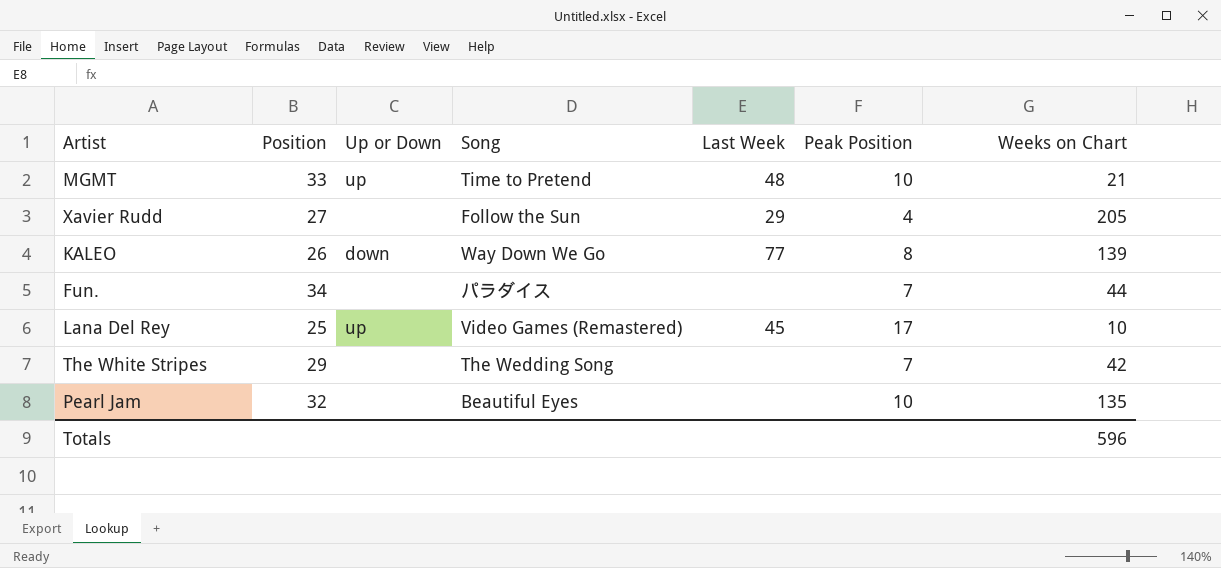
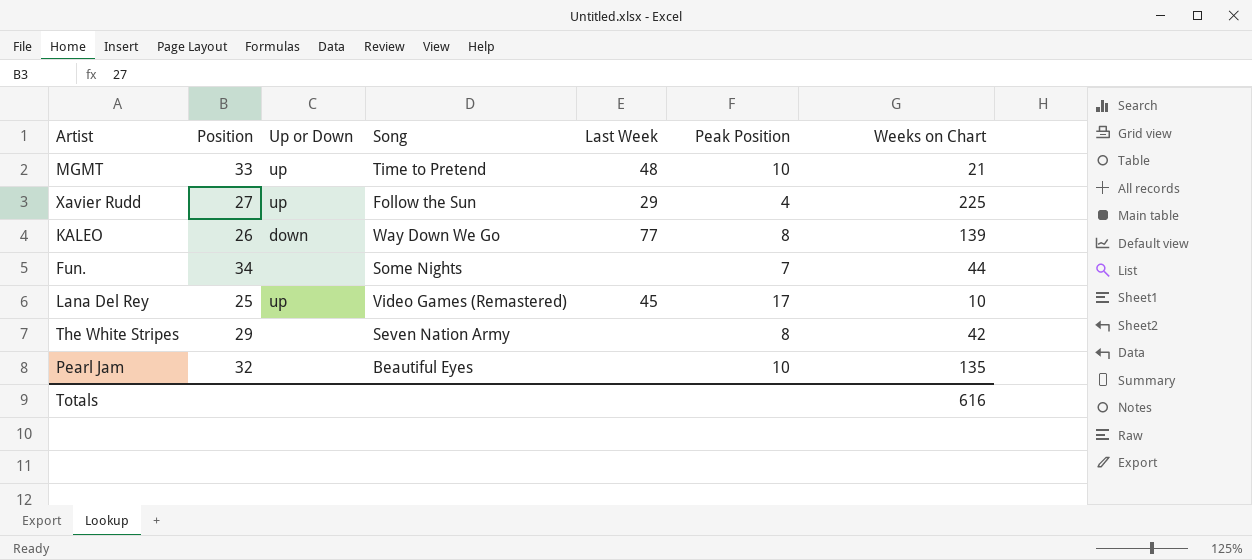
Xavier Rudd | Up or Down: none -> up
Xavier Rudd | Weeks on Chart: 205 -> 225
Fun. | Song: パラダイス -> Some Nights
The White Stripes | Song: The Wedding Song -> Seven Nation Army
The White Stripes | Peak Position: 7 -> 8
Totals | Weeks on Chart: 596 -> 616

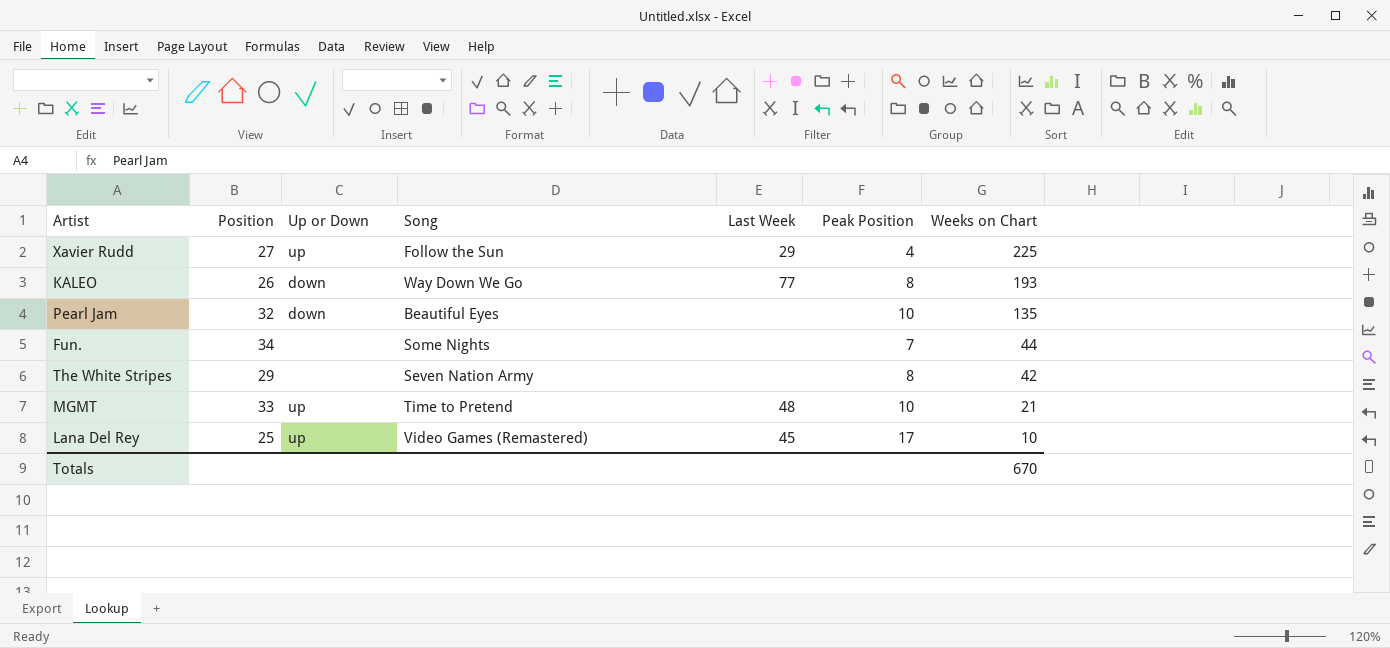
row order: none -> Weeks on Chart descending
KALEO | Weeks on Chart: 139 -> 193
Pearl Jam | Up or Down: none -> down
Totals | Weeks on Chart: 616 -> 670

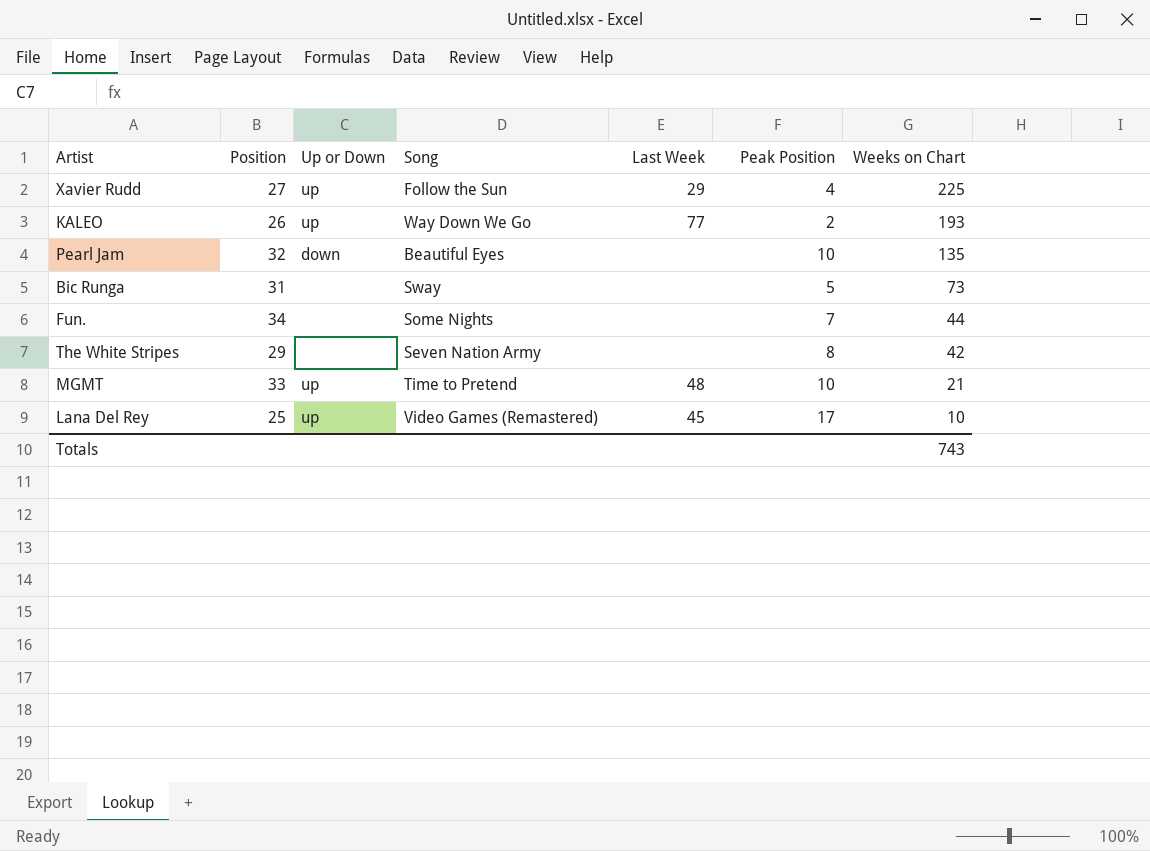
KALEO | Up or Down: down -> up
KALEO | Peak Position: 8 -> 2
row Bic Runga: none -> 31 | none | Sway | none | 5 | 73
Totals | Weeks on Chart: 670 -> 743

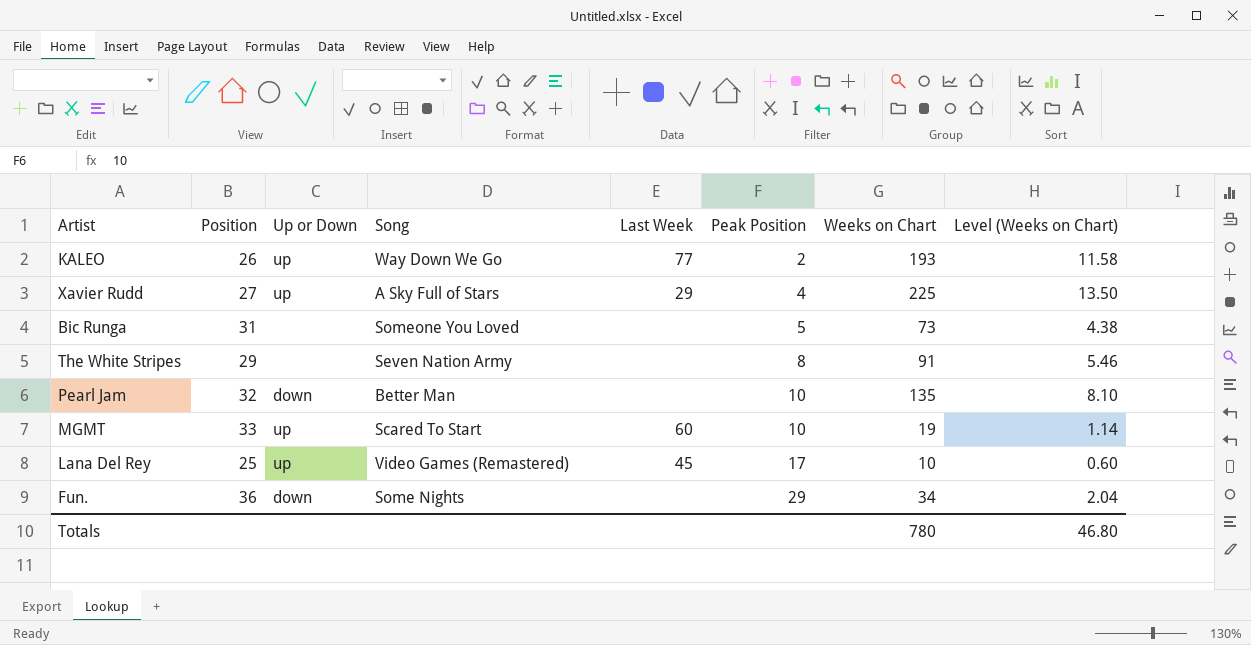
row order: Weeks on Chart descending -> Peak Position ascending
column Level (Weeks on Chart) | formula: none -> [Weeks on Chart] * 0.06
Xavier Rudd | Song: Follow the Sun -> A Sky Full of Stars
Bic Runga | Song: Sway -> Someone You Loved
The White Stripes | Weeks on Chart: 42 -> 91
Pearl Jam | Song: Beautiful Eyes -> Better Man
MGMT | Song: Time to Pretend -> Scared To Start
MGMT | Last Week: 48 -> 60
MGMT | Weeks on Chart: 21 -> 19
Fun. | Position: 34 -> 36
Fun. | Up or Down: none -> down
Fun. | Peak Position: 7 -> 29
Fun. | Weeks on Chart: 44 -> 34
Totals | Weeks on Chart: 743 -> 780

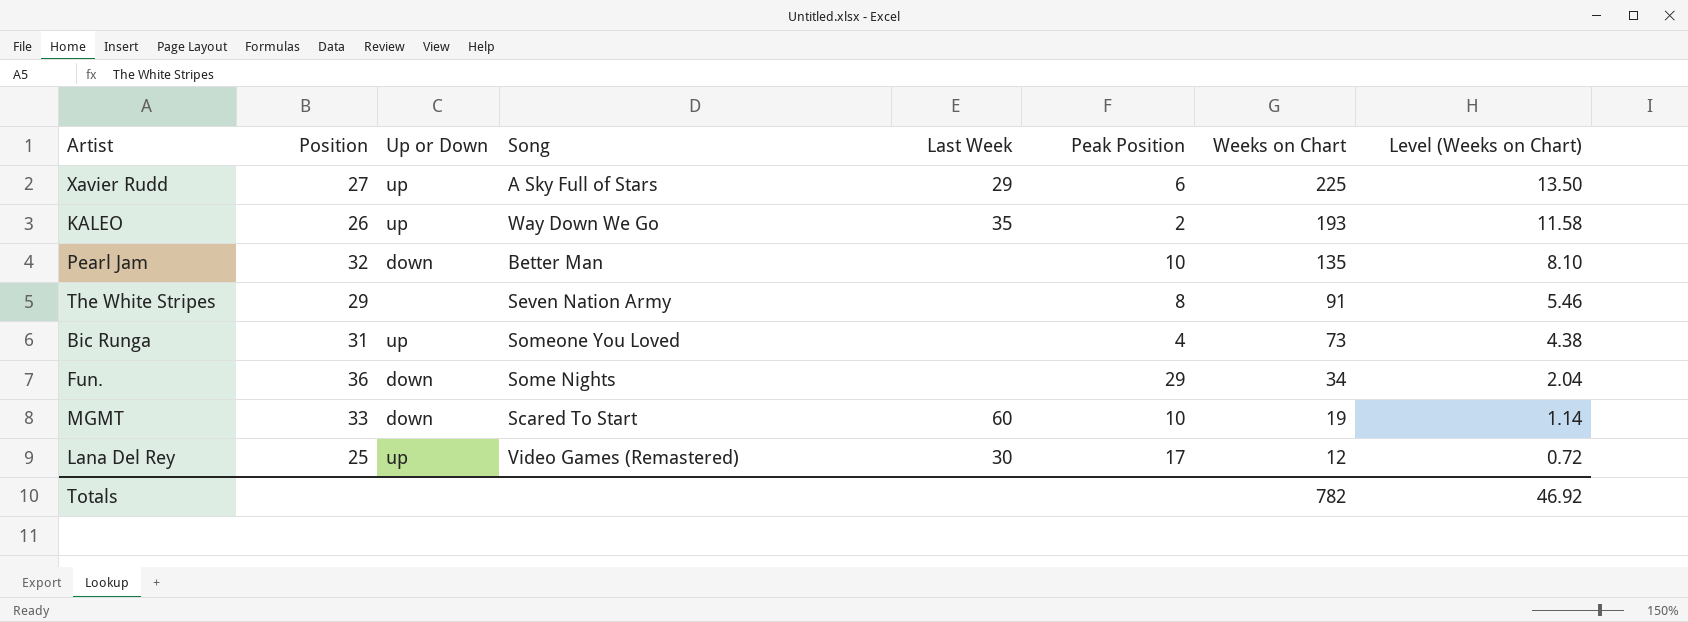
row order: Peak Position ascending -> Weeks on Chart descending
Xavier Rudd | Peak Position: 4 -> 6
KALEO | Last Week: 77 -> 35
Bic Runga | Up or Down: none -> up
Bic Runga | Peak Position: 5 -> 4
MGMT | Up or Down: up -> down
Lana Del Rey | Last Week: 45 -> 30
Lana Del Rey | Weeks on Chart: 10 -> 12
Lana Del Rey | Level (Weeks on Chart): 0.60 -> 0.72
Totals | Weeks on Chart: 780 -> 782
Totals | Level (Weeks on Chart): 46.80 -> 46.92

